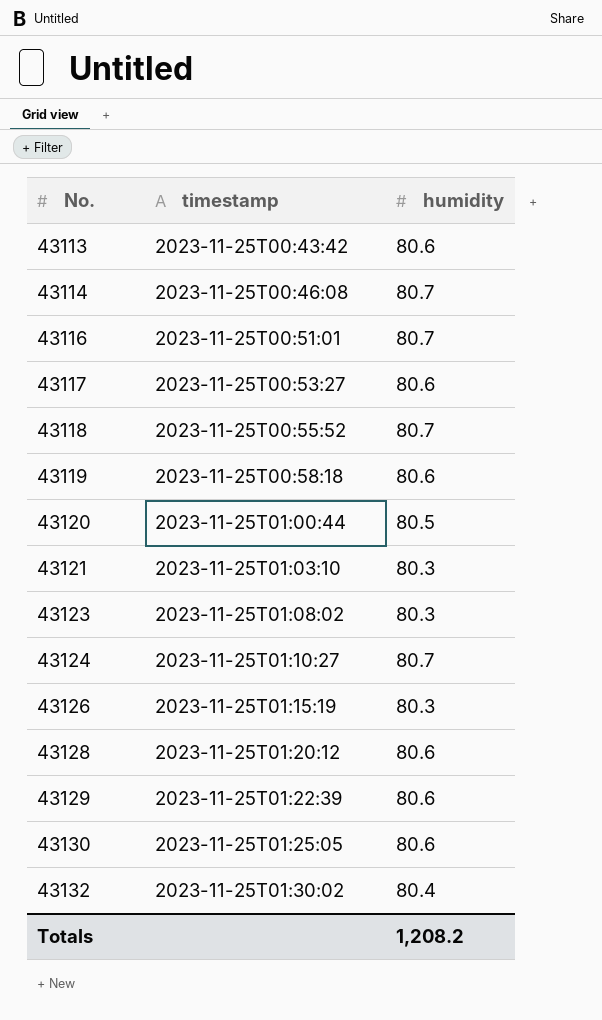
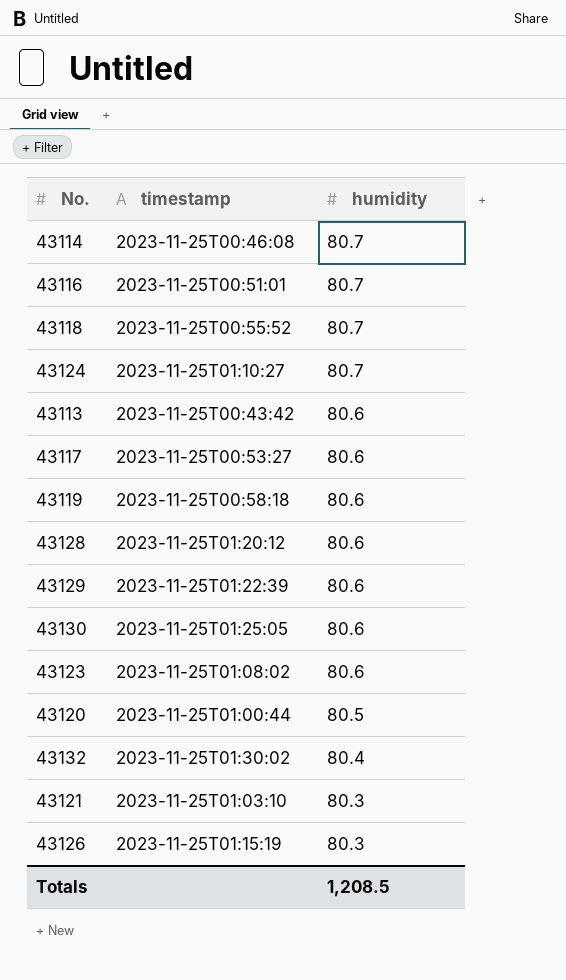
row order: No. ascending -> humidity descending
43123 | humidity: 80.3 -> 80.6
Totals | humidity: 1,208.2 -> 1,208.5

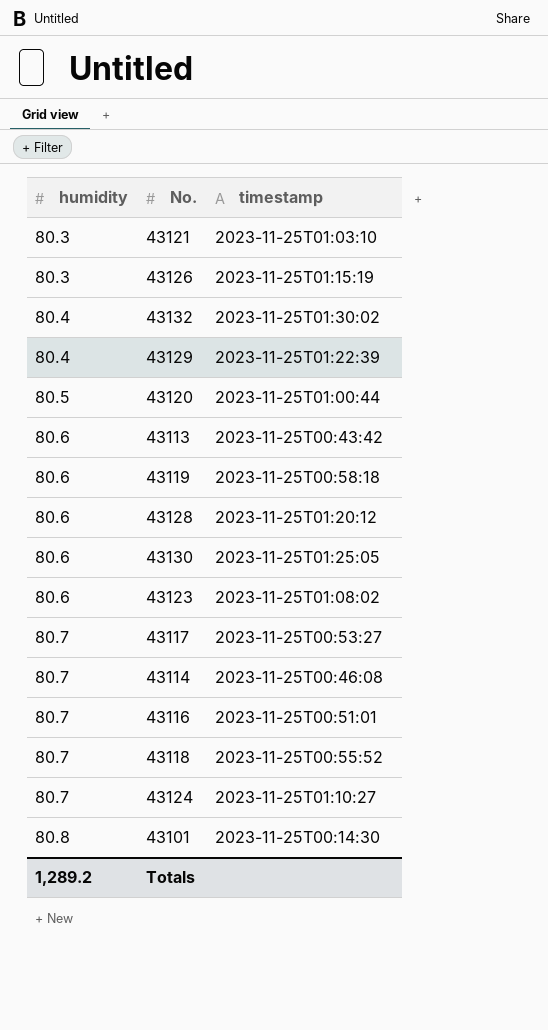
row order: humidity descending -> humidity ascending
column humidity | position: 3 -> 1
43129 | humidity: 80.6 -> 80.4
43117 | humidity: 80.6 -> 80.7
row 43101: none -> 80.8 | 2023-11-25T00:14:30
Totals | humidity: 1,208.5 -> 1,289.2

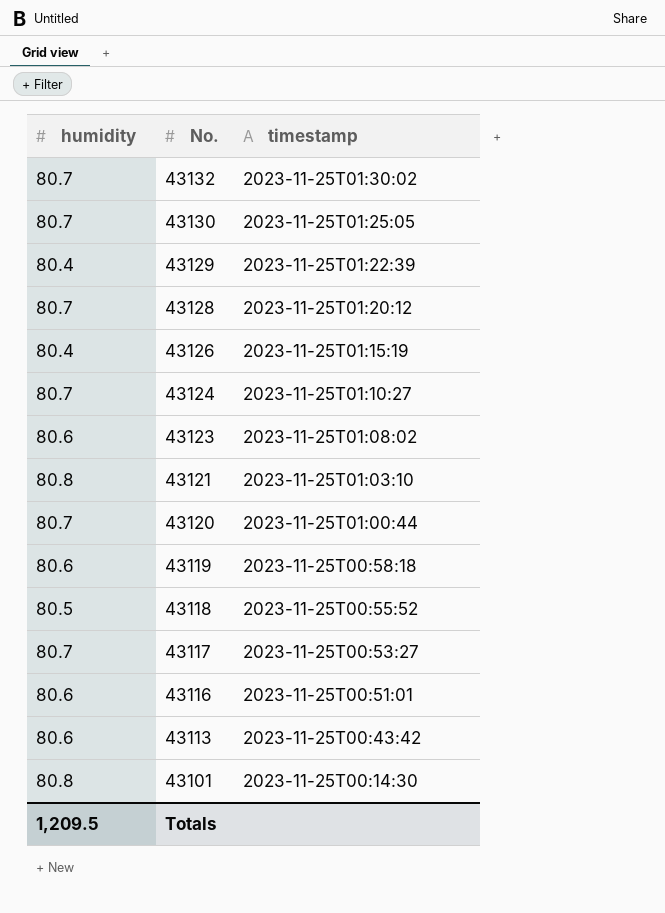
row order: humidity ascending -> No. descending
row 43114: 80.7 | 2023-11-25T00:46:08 -> none
43132 | humidity: 80.4 -> 80.7
43130 | humidity: 80.6 -> 80.7
43128 | humidity: 80.6 -> 80.7
43126 | humidity: 80.3 -> 80.4
43121 | humidity: 80.3 -> 80.8
43120 | humidity: 80.5 -> 80.7
43118 | humidity: 80.7 -> 80.5
43116 | humidity: 80.7 -> 80.6
Totals | humidity: 1,289.2 -> 1,209.5

